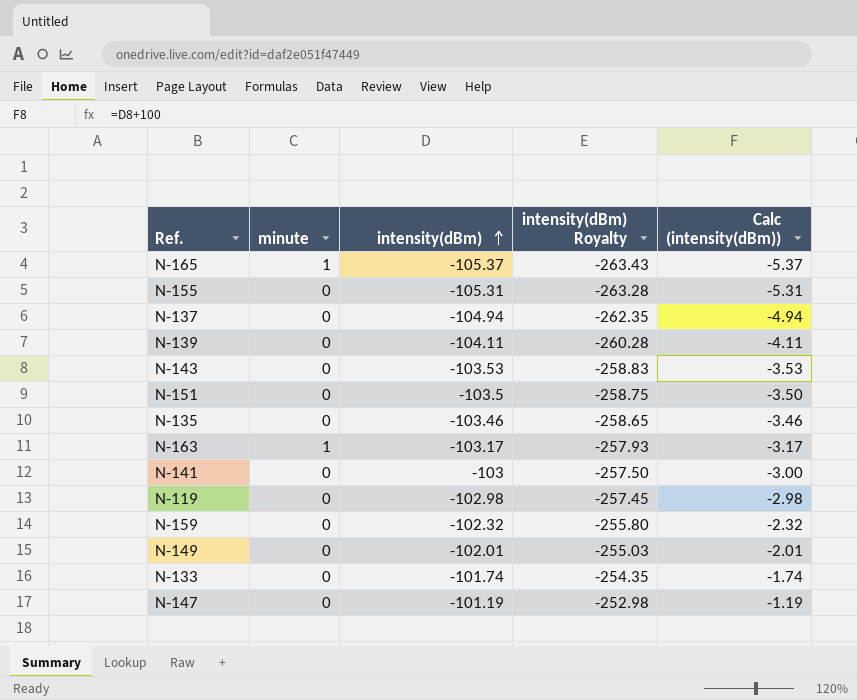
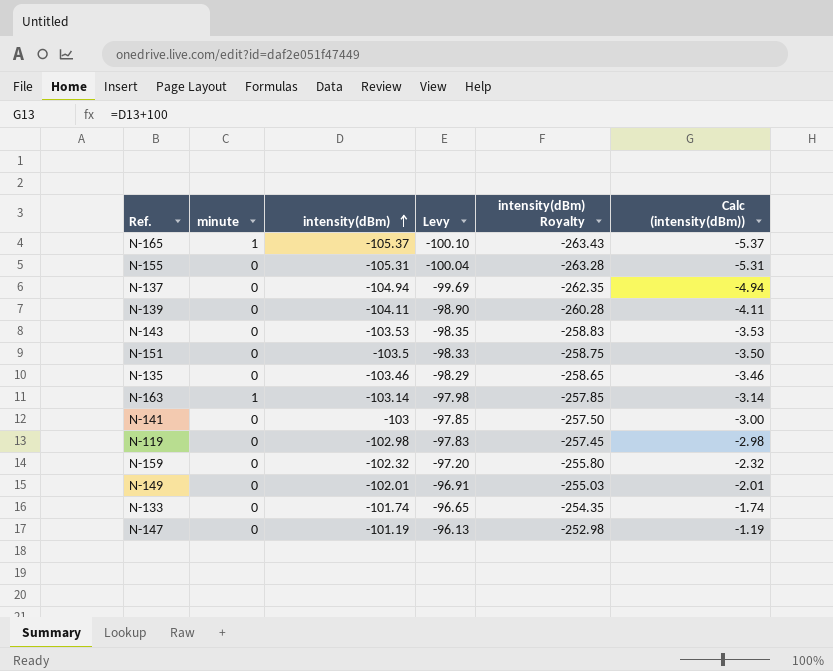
column Levy | formula: none -> [intensity(dBm)] * 0.95
N-163 | intensity(dBm): -103.17 -> -103.14
N-163 | intensity(dBm) Royalty: -257.93 -> -257.85
N-163 | Calc (intensity(dBm)): -3.17 -> -3.14

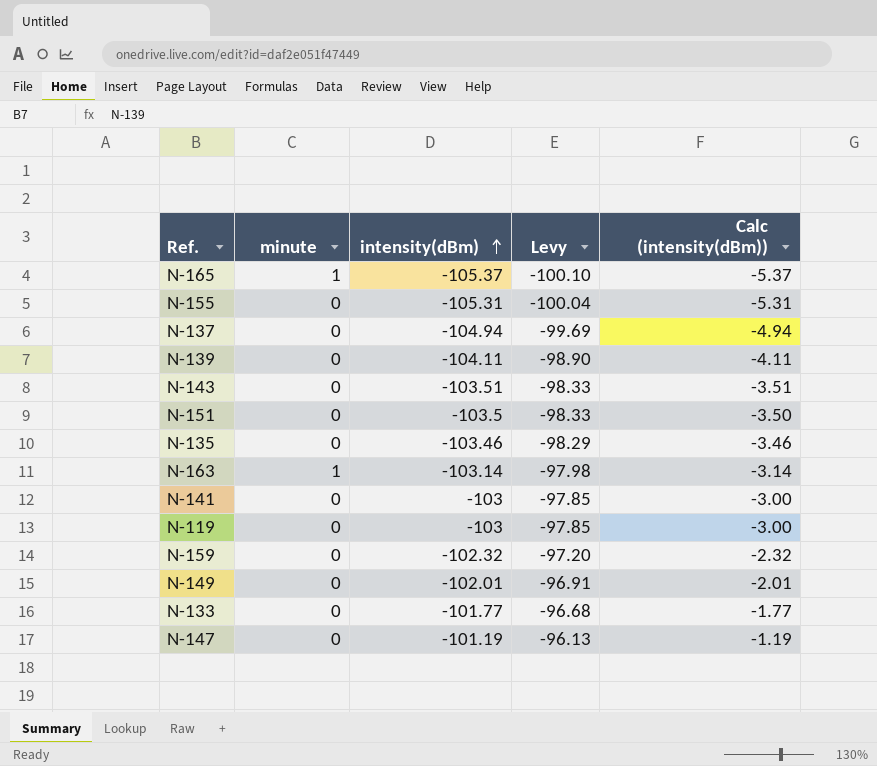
column intensity(dBm) Royalty | formula: [intensity(dBm)] * 2.5 -> none
N-143 | intensity(dBm): -103.53 -> -103.51
N-143 | Levy: -98.35 -> -98.33
N-143 | Calc (intensity(dBm)): -3.53 -> -3.51
N-119 | intensity(dBm): -102.98 -> -103
N-119 | Levy: -97.83 -> -97.85
N-119 | Calc (intensity(dBm)): -2.98 -> -3.00
N-133 | intensity(dBm): -101.74 -> -101.77
N-133 | Levy: -96.65 -> -96.68
N-133 | Calc (intensity(dBm)): -1.74 -> -1.77

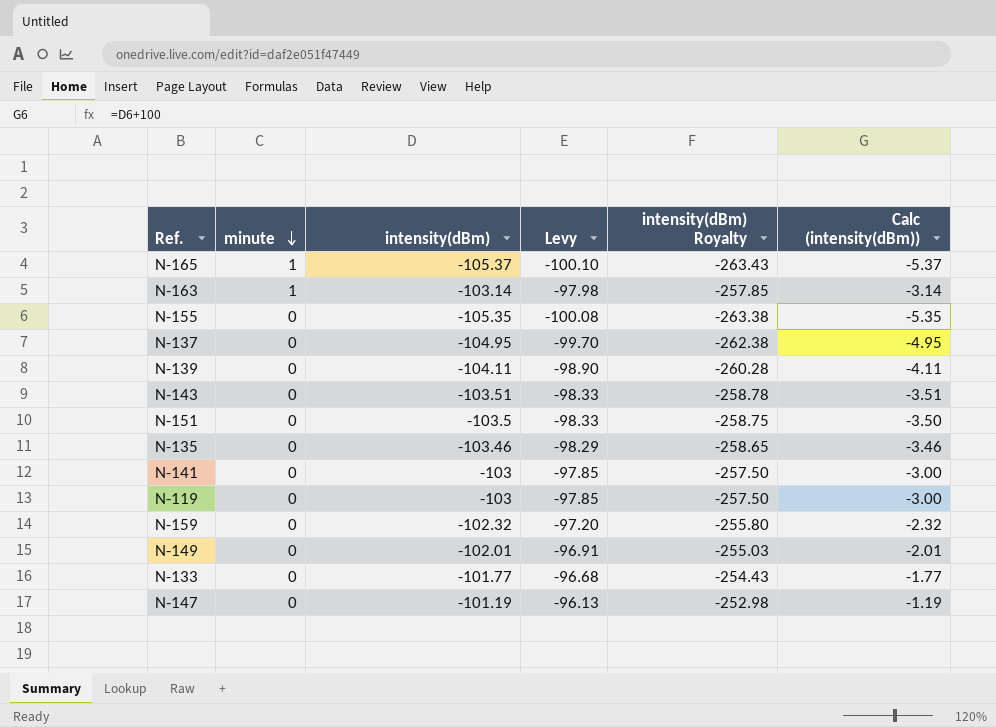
row order: intensity(dBm) ascending -> minute descending
column intensity(dBm) Royalty | formula: none -> [intensity(dBm)] * 2.5
N-155 | intensity(dBm): -105.31 -> -105.35
N-155 | Levy: -100.04 -> -100.08
N-155 | Calc (intensity(dBm)): -5.31 -> -5.35
N-137 | intensity(dBm): -104.94 -> -104.95
N-137 | Levy: -99.69 -> -99.70
N-137 | Calc (intensity(dBm)): -4.94 -> -4.95

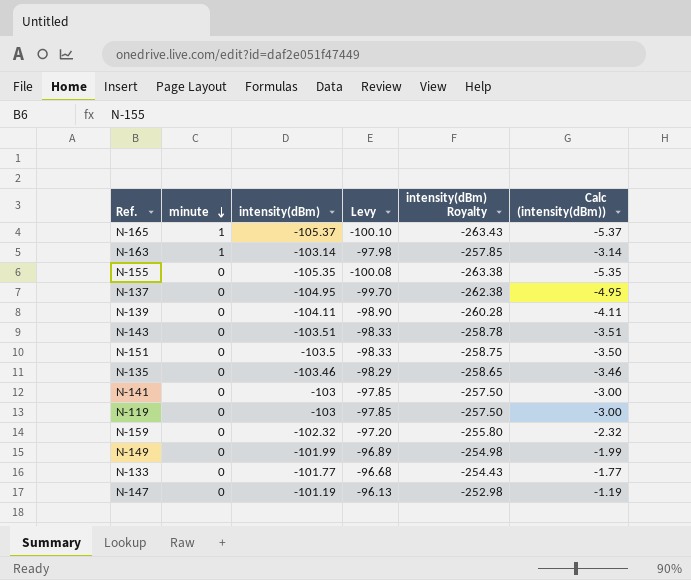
N-149 | intensity(dBm): -102.01 -> -101.99
N-149 | Levy: -96.91 -> -96.89
N-149 | intensity(dBm) Royalty: -255.03 -> -254.98
N-149 | Calc (intensity(dBm)): -2.01 -> -1.99

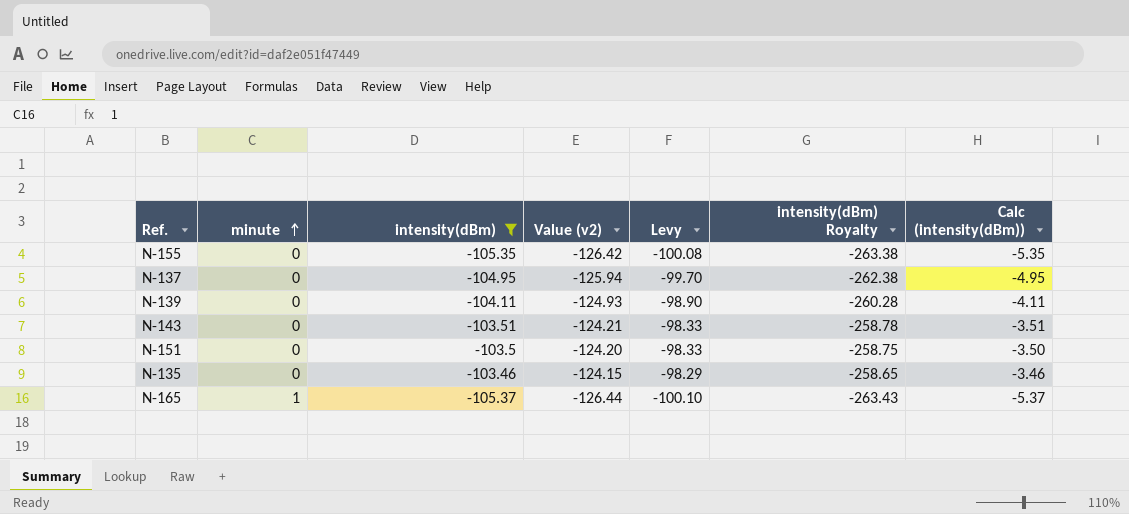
filter: none -> intensity(dBm) <= -103.46
row order: minute descending -> minute ascending
column Value (v2) | formula: none -> [intensity(dBm)] * 1.2

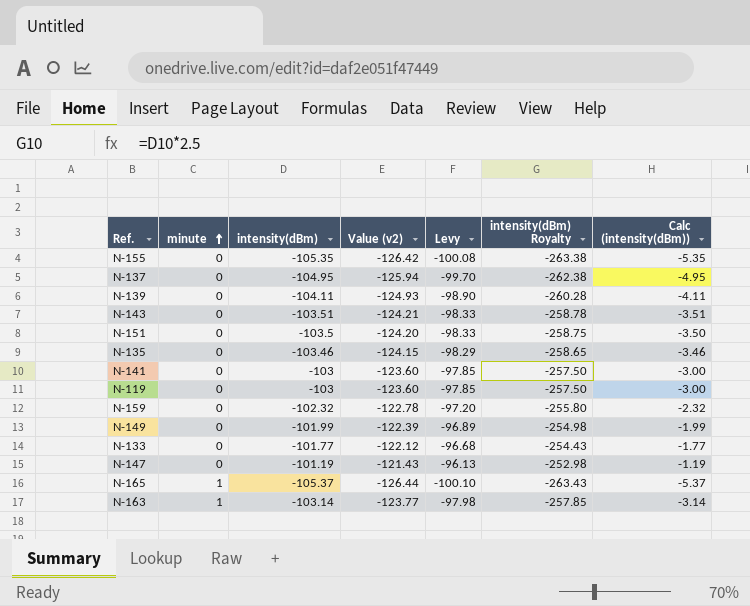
filter: intensity(dBm) <= -103.46 -> none

